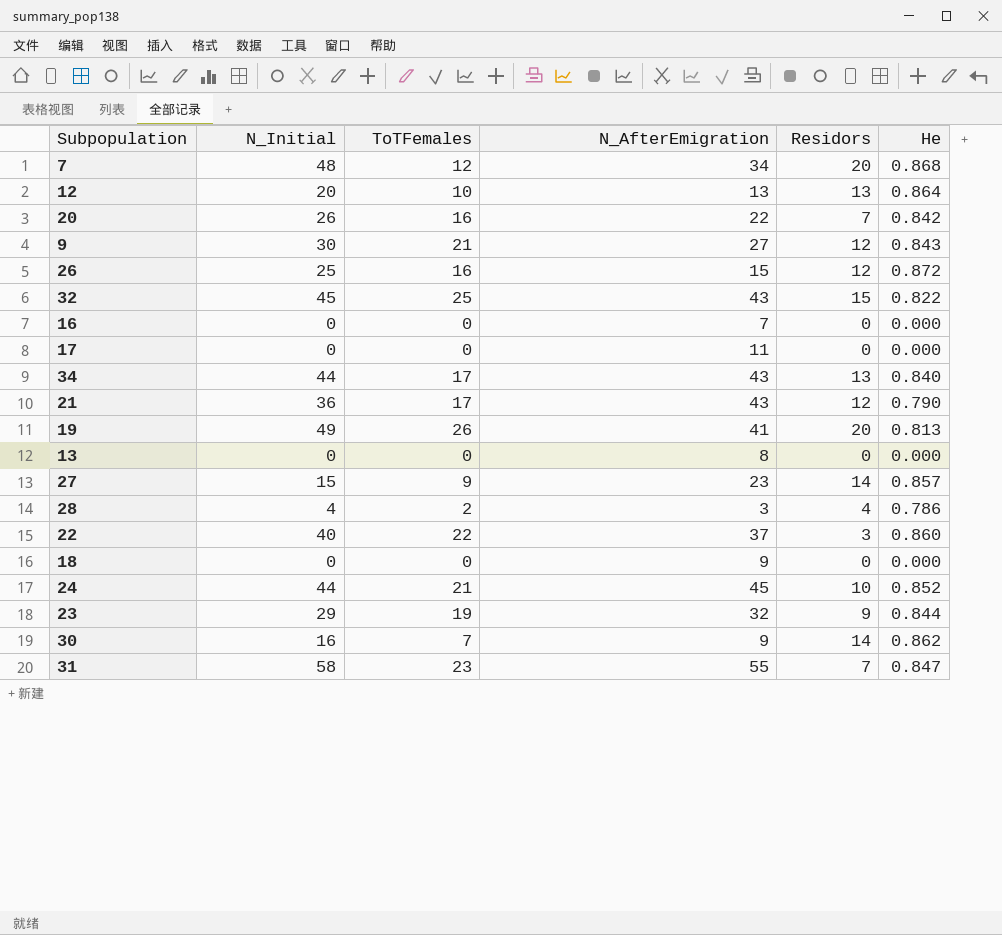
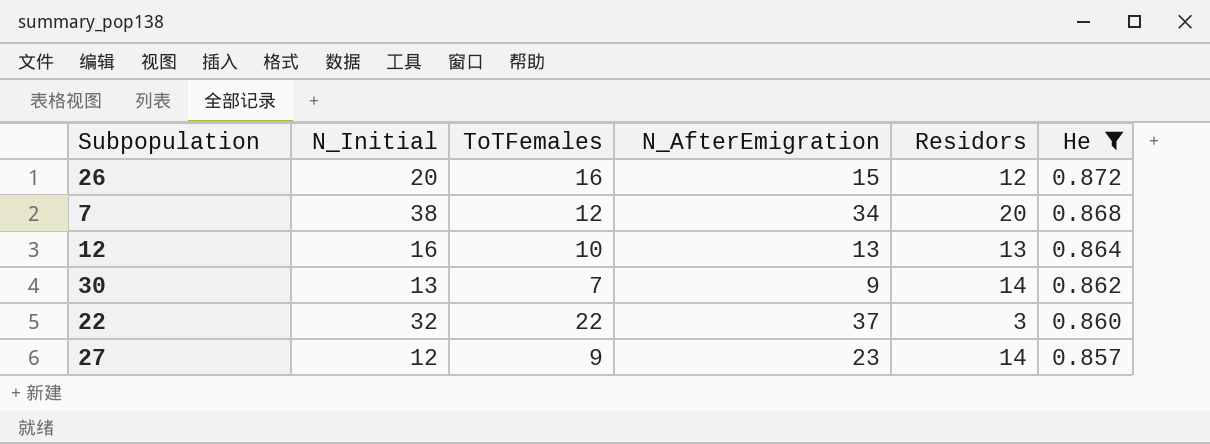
filter: none -> He >= 0.857
row order: none -> He descending
26 | N_Initial: 25 -> 20
7 | N_Initial: 48 -> 38
12 | N_Initial: 20 -> 16
30 | N_Initial: 16 -> 13
22 | N_Initial: 40 -> 32
27 | N_Initial: 15 -> 12

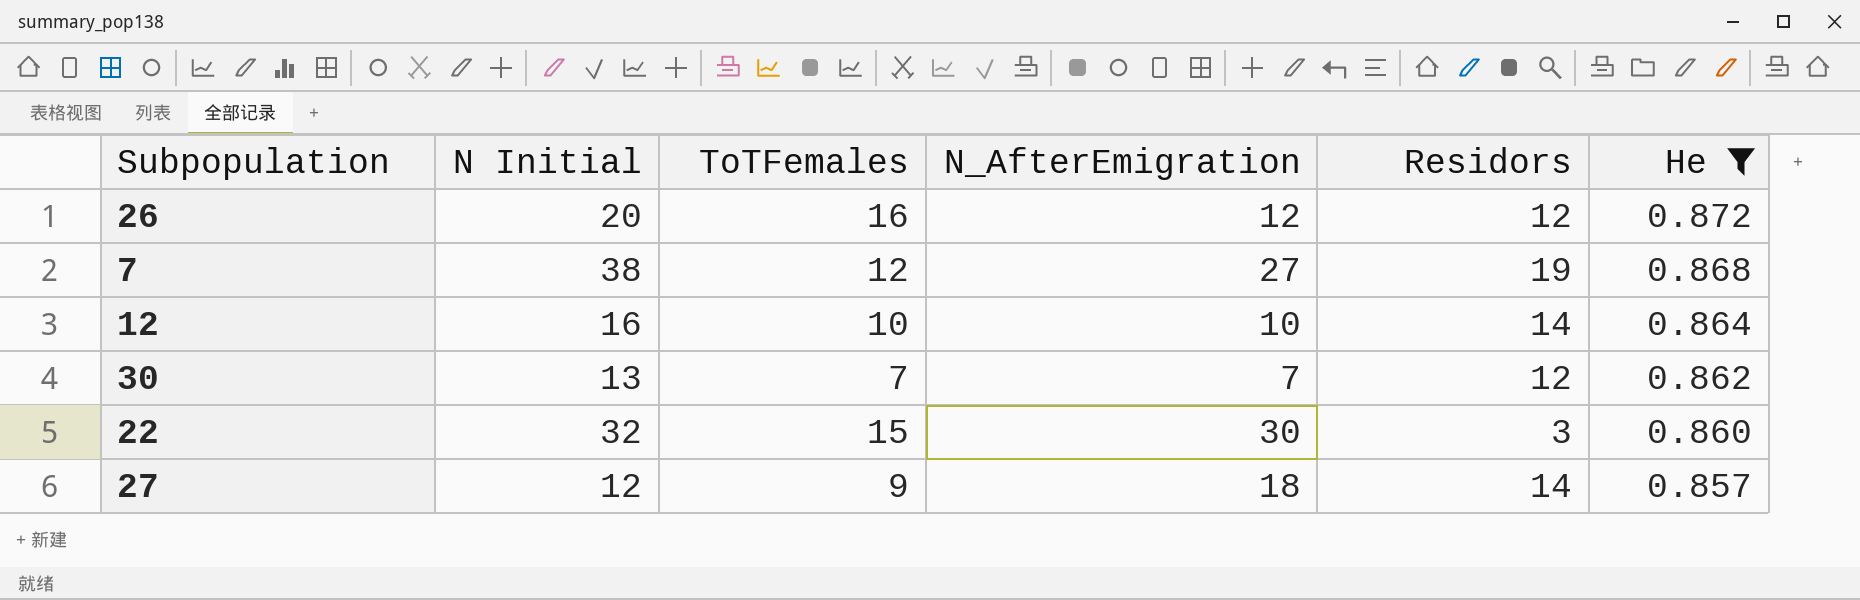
column name: N_Initial -> N Initial
26 | N_AfterEmigration: 15 -> 12
7 | N_AfterEmigration: 34 -> 27
7 | Residors: 20 -> 19
12 | N_AfterEmigration: 13 -> 10
12 | Residors: 13 -> 14
30 | N_AfterEmigration: 9 -> 7
30 | Residors: 14 -> 12
22 | ToTFemales: 22 -> 15
22 | N_AfterEmigration: 37 -> 30
27 | N_AfterEmigration: 23 -> 18

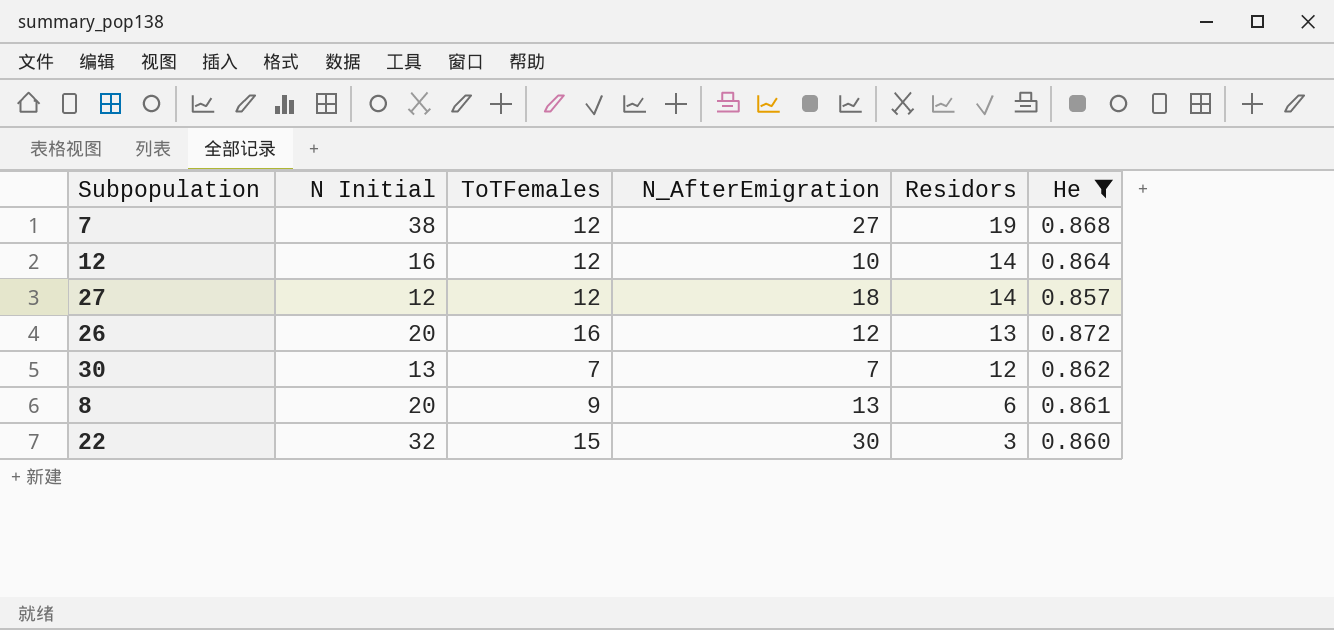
row order: He descending -> Residors descending
12 | ToTFemales: 10 -> 12
27 | ToTFemales: 9 -> 12
26 | Residors: 12 -> 13
row 8: none -> 20 | 9 | 13 | 6 | 0.861

